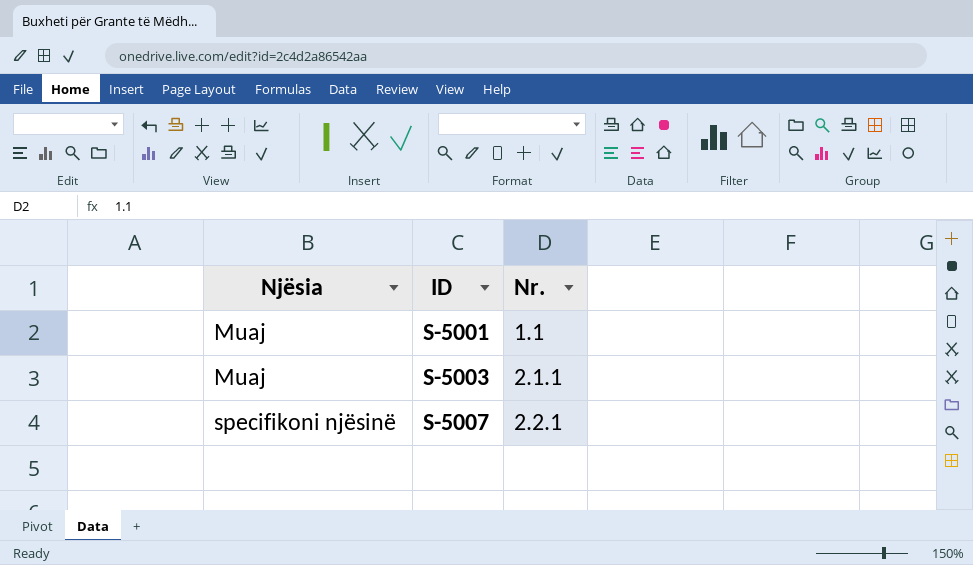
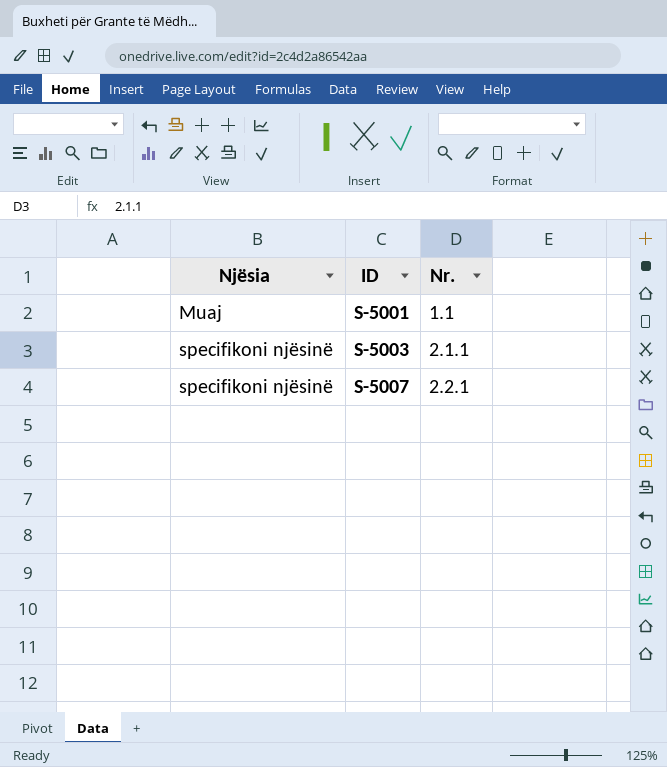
S-5003 | Njësia: Muaj -> specifikoni njësinë

